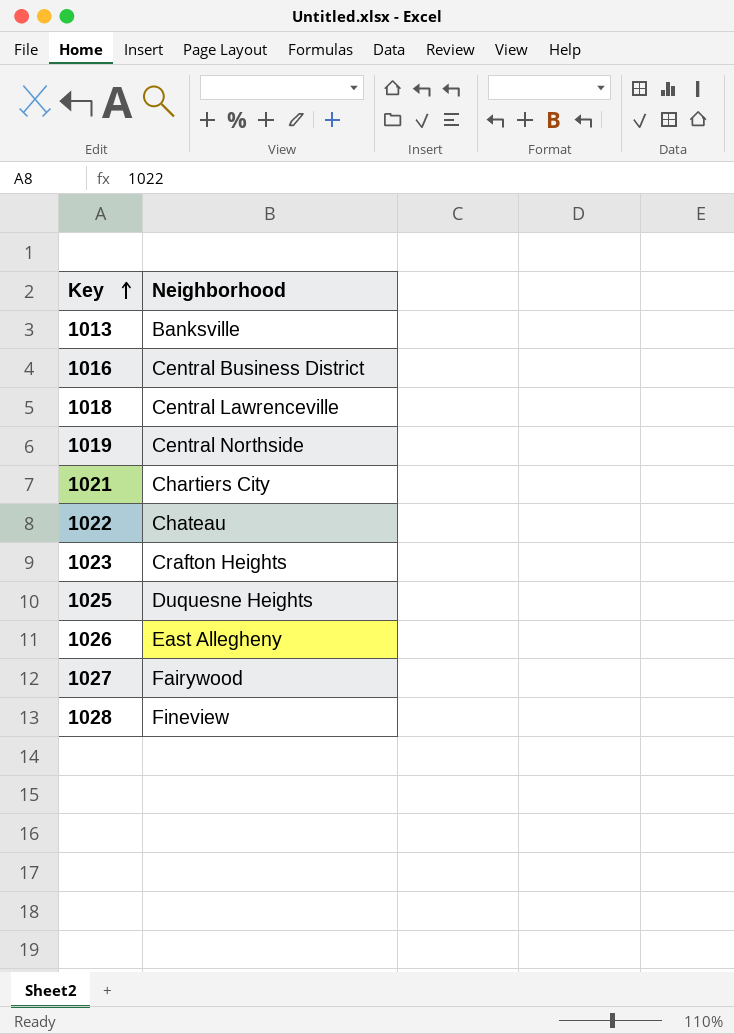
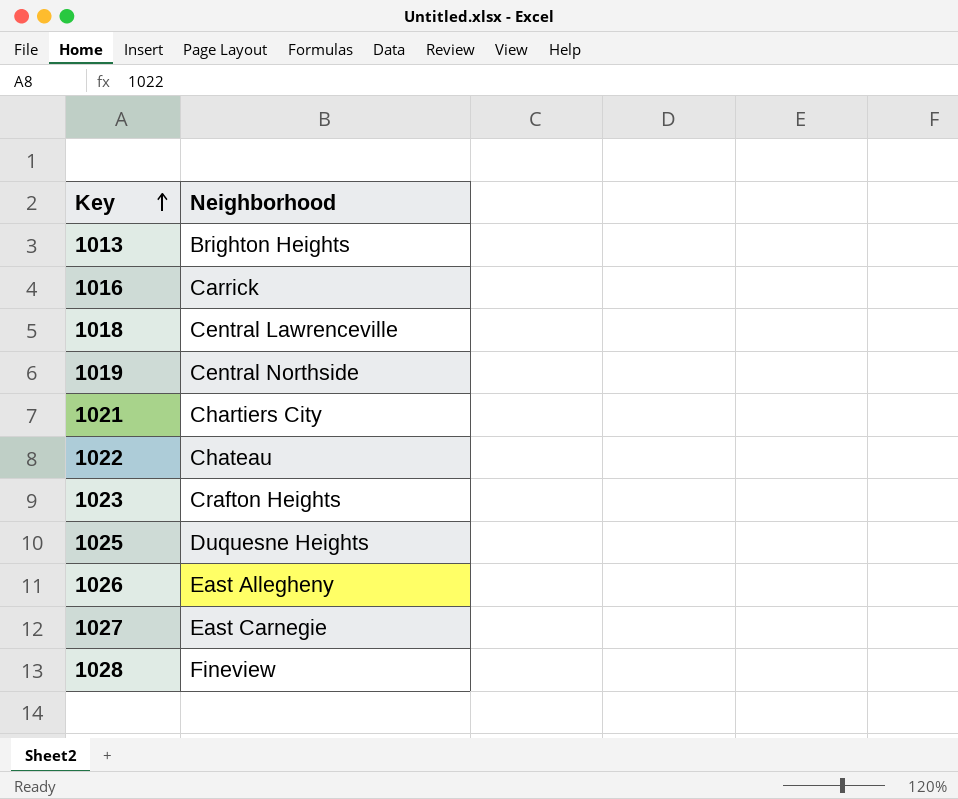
1013 | Neighborhood: Banksville -> Brighton Heights
1016 | Neighborhood: Central Business District -> Carrick
1027 | Neighborhood: Fairywood -> East Carnegie

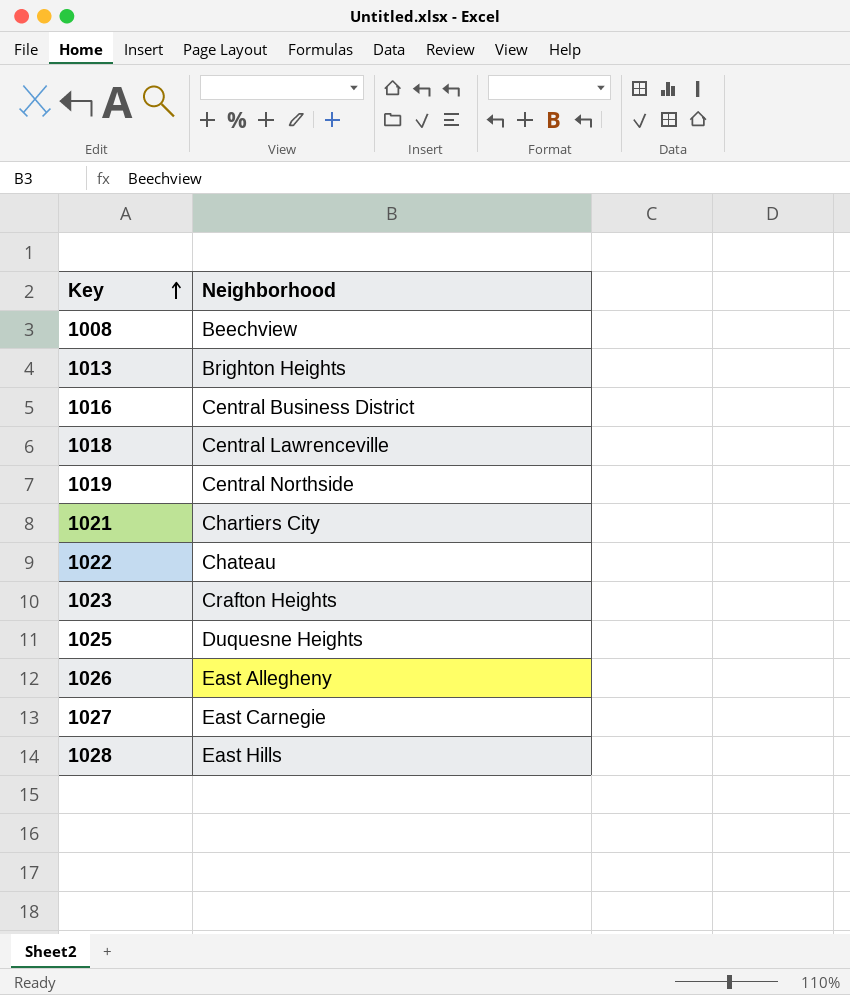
row 1008: none -> Beechview
1016 | Neighborhood: Carrick -> Central Business District
1028 | Neighborhood: Fineview -> East Hills

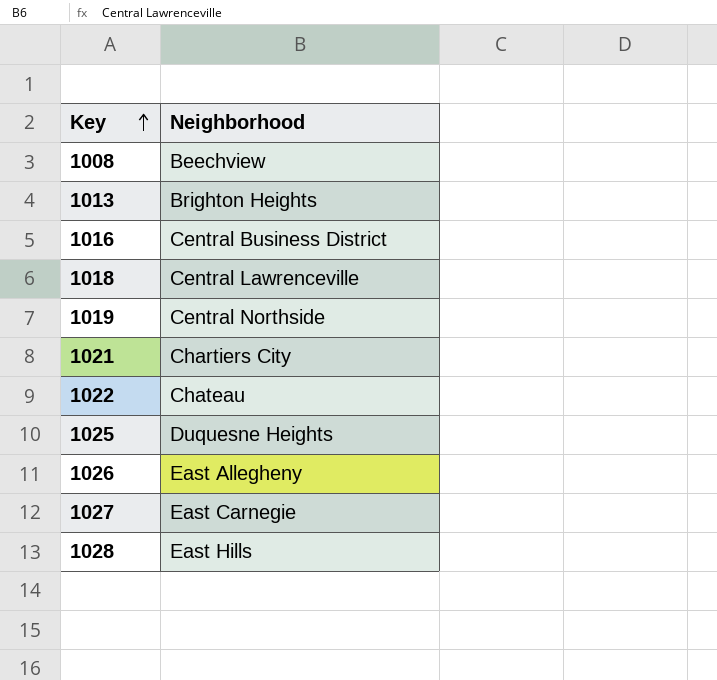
row 1023: Crafton Heights -> none

